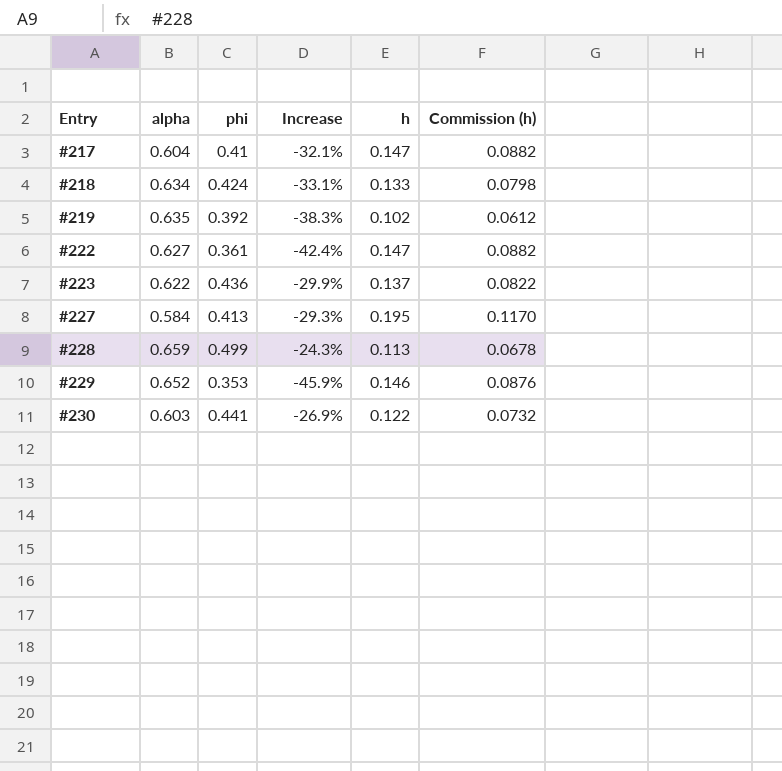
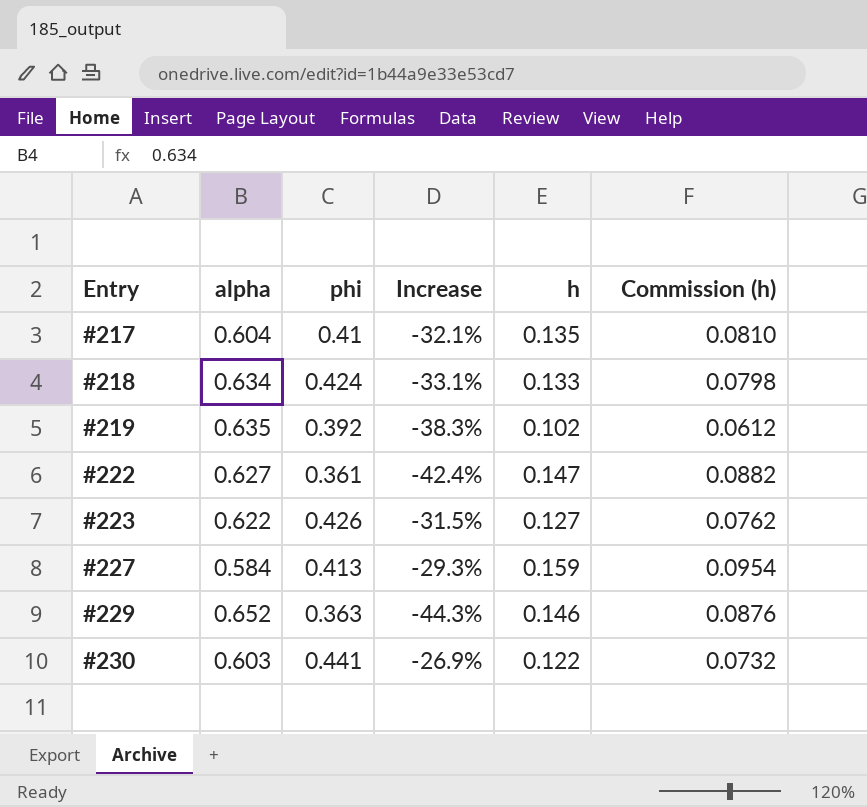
row #228: 0.659 | 0.499 | -24.3% | 0.113 | 0.0678 -> none
#217 | h: 0.147 -> 0.135
#217 | Commission (h): 0.0882 -> 0.0810
#223 | phi: 0.436 -> 0.426
#223 | Increase: -29.9% -> -31.5%
#223 | h: 0.137 -> 0.127
#223 | Commission (h): 0.0822 -> 0.0762
#227 | h: 0.195 -> 0.159
#227 | Commission (h): 0.1170 -> 0.0954
#229 | phi: 0.353 -> 0.363
#229 | Increase: -45.9% -> -44.3%

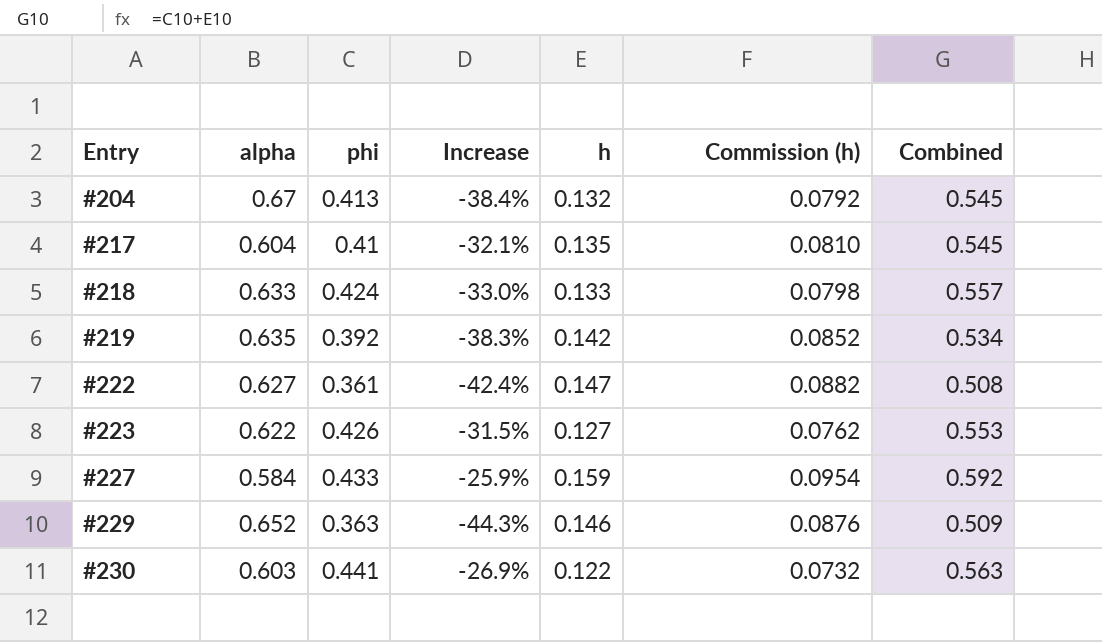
column Combined | formula: none -> [phi] + [h]
row #204: none -> 0.67 | 0.413 | -38.4% | 0.132 | 0.0792 | 0.545
#218 | alpha: 0.634 -> 0.633
#218 | Increase: -33.1% -> -33.0%
#219 | h: 0.102 -> 0.142
#219 | Commission (h): 0.0612 -> 0.0852
#227 | phi: 0.413 -> 0.433
#227 | Increase: -29.3% -> -25.9%

